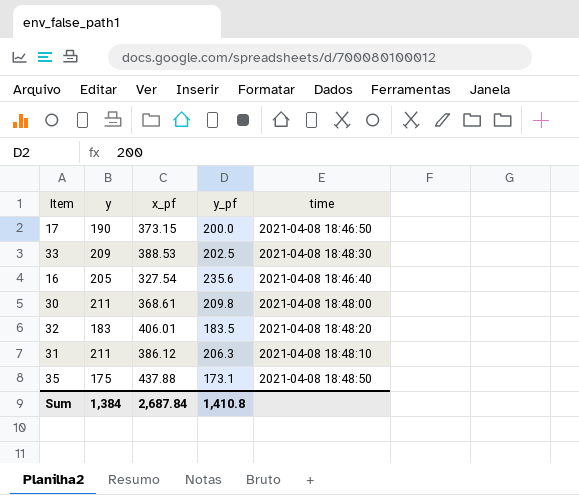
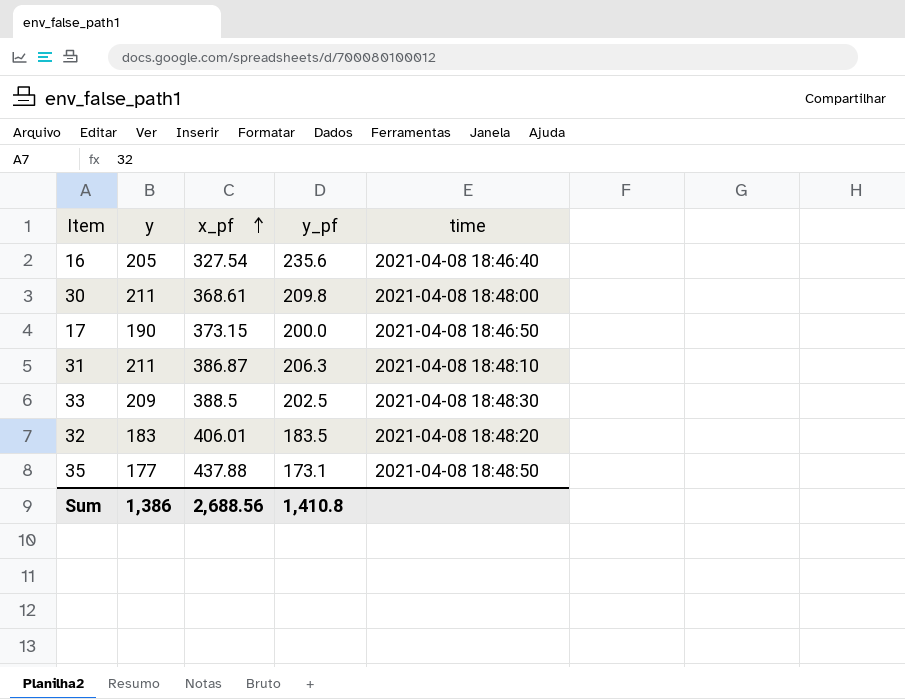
row order: none -> x_pf ascending
31 | x_pf: 386.12 -> 386.87
33 | x_pf: 388.53 -> 388.5
35 | y: 175 -> 177
Sum | y: 1,384 -> 1,386
Sum | x_pf: 2,687.84 -> 2,688.56

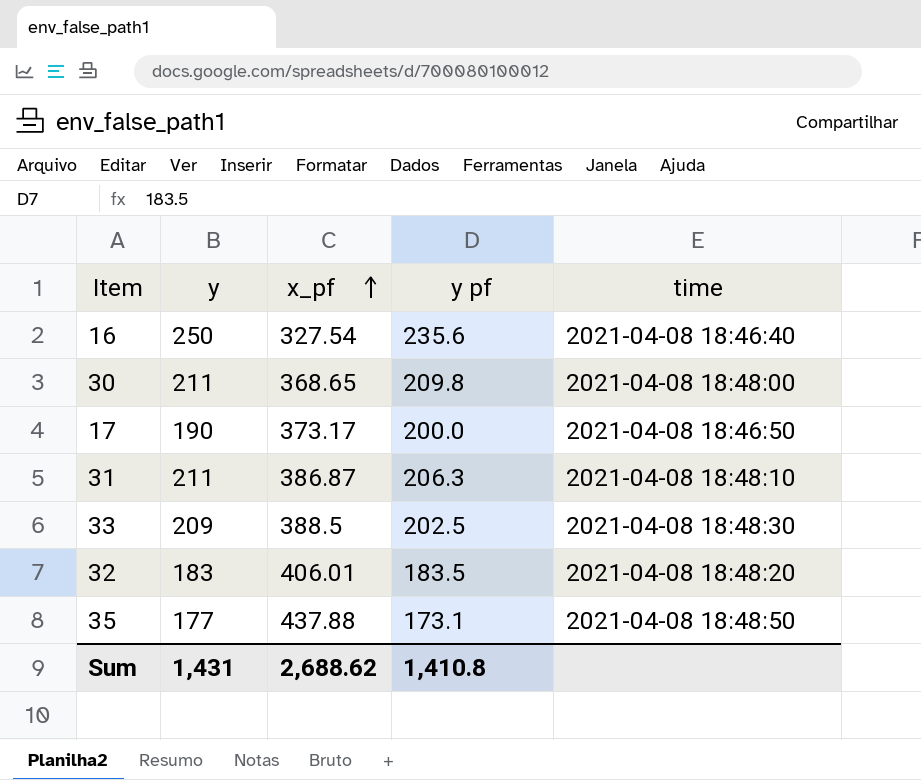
column name: y_pf -> y pf
16 | y: 205 -> 250
30 | x_pf: 368.61 -> 368.65
17 | x_pf: 373.15 -> 373.17
Sum | y: 1,386 -> 1,431
Sum | x_pf: 2,688.56 -> 2,688.62

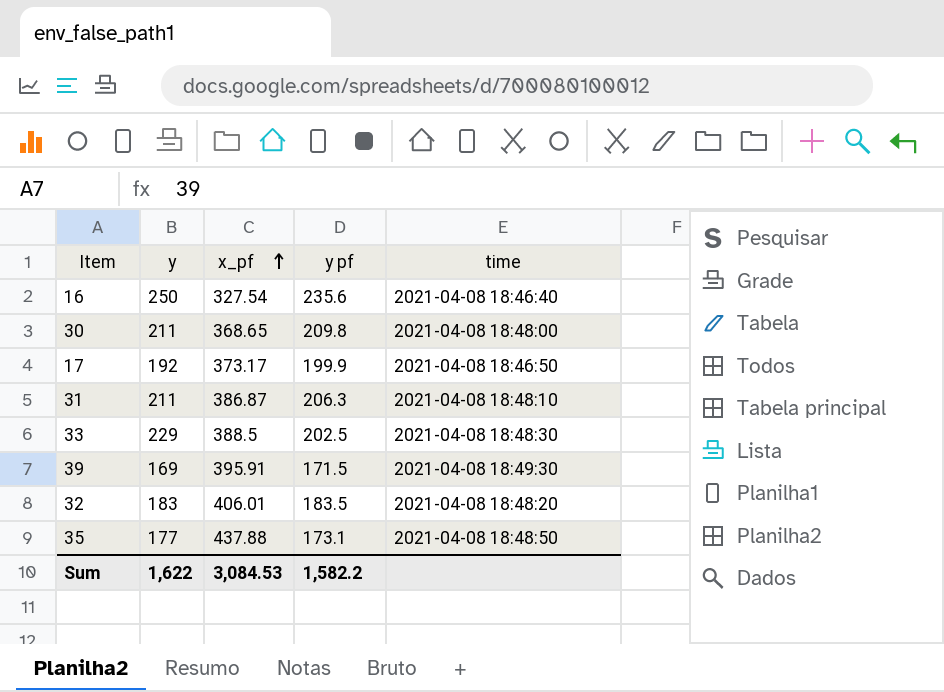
17 | y: 190 -> 192
17 | y pf: 200.0 -> 199.9
33 | y: 209 -> 229
row 39: none -> 169 | 395.91 | 171.5 | 2021-04-08 18:49:30
Sum | y: 1,431 -> 1,622
Sum | x_pf: 2,688.62 -> 3,084.53
Sum | y pf: 1,410.8 -> 1,582.2

